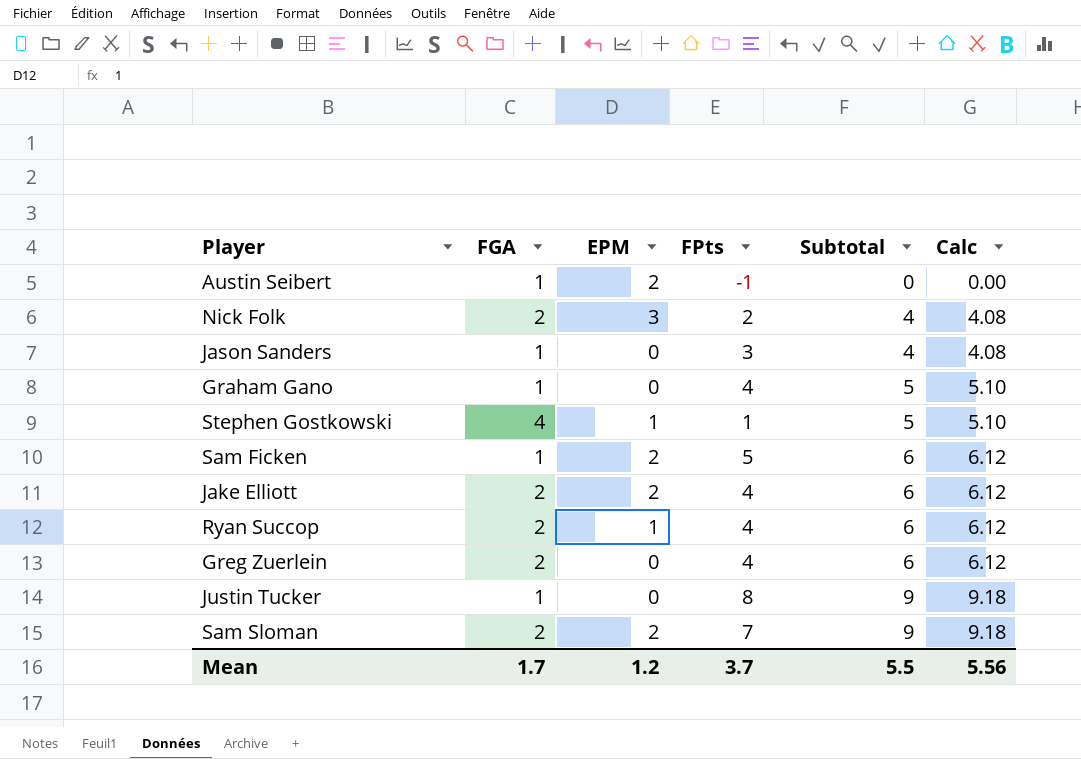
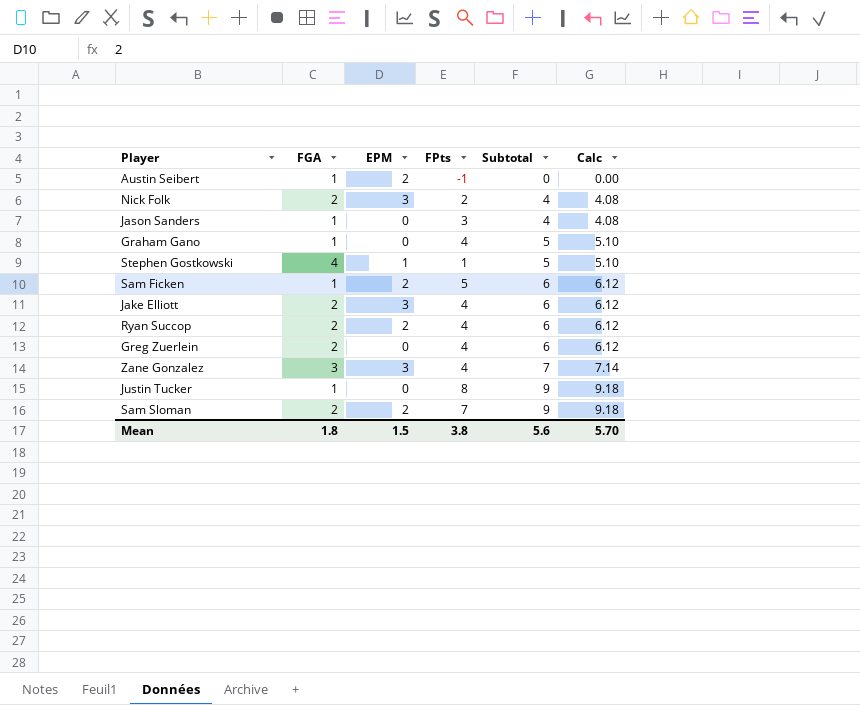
Jake Elliott | EPM: 2 -> 3
Ryan Succop | EPM: 1 -> 2
row Zane Gonzalez: none -> 3 | 3 | 4 | 7 | 7.14
Mean | FGA: 1.7 -> 1.8
Mean | EPM: 1.2 -> 1.5
Mean | FPts: 3.7 -> 3.8
Mean | Subtotal: 5.5 -> 5.6
Mean | Calc: 5.56 -> 5.70

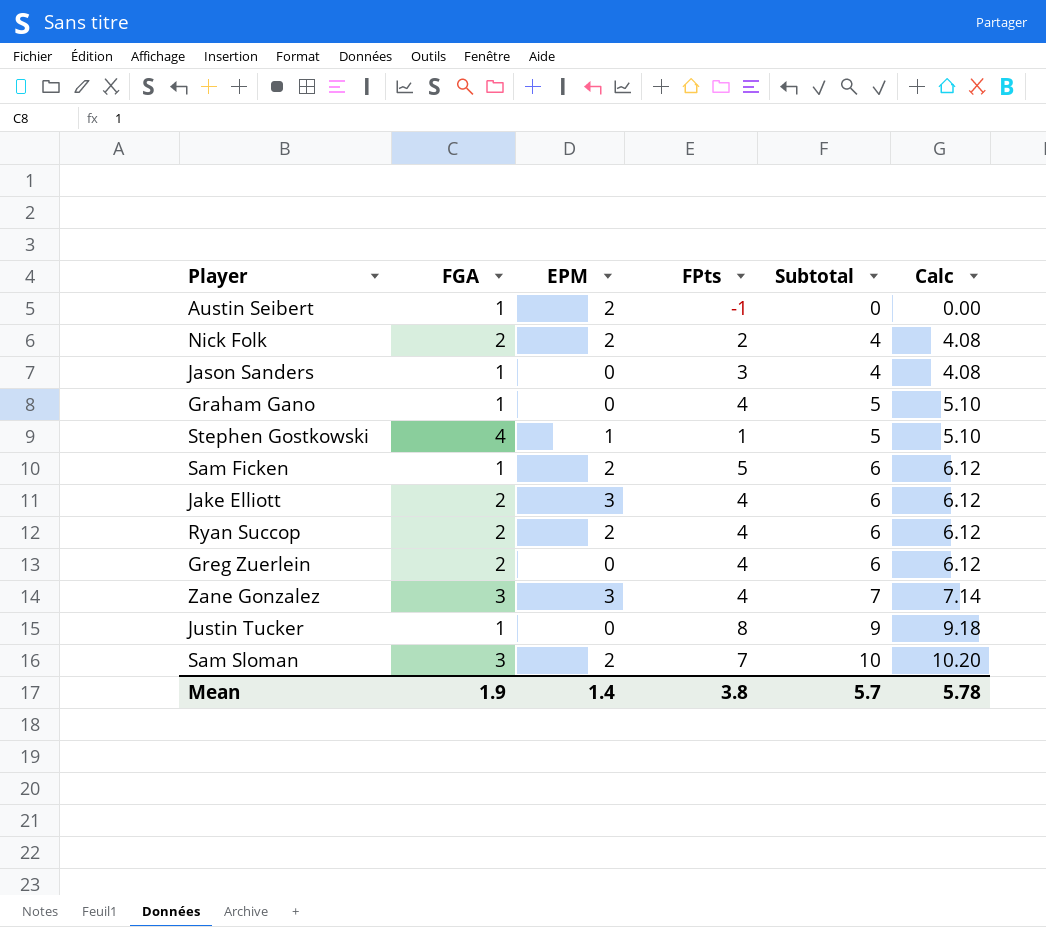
Nick Folk | EPM: 3 -> 2
Sam Sloman | FGA: 2 -> 3
Sam Sloman | Subtotal: 9 -> 10
Sam Sloman | Calc: 9.18 -> 10.20
Mean | FGA: 1.8 -> 1.9
Mean | EPM: 1.5 -> 1.4
Mean | Subtotal: 5.6 -> 5.7
Mean | Calc: 5.70 -> 5.78

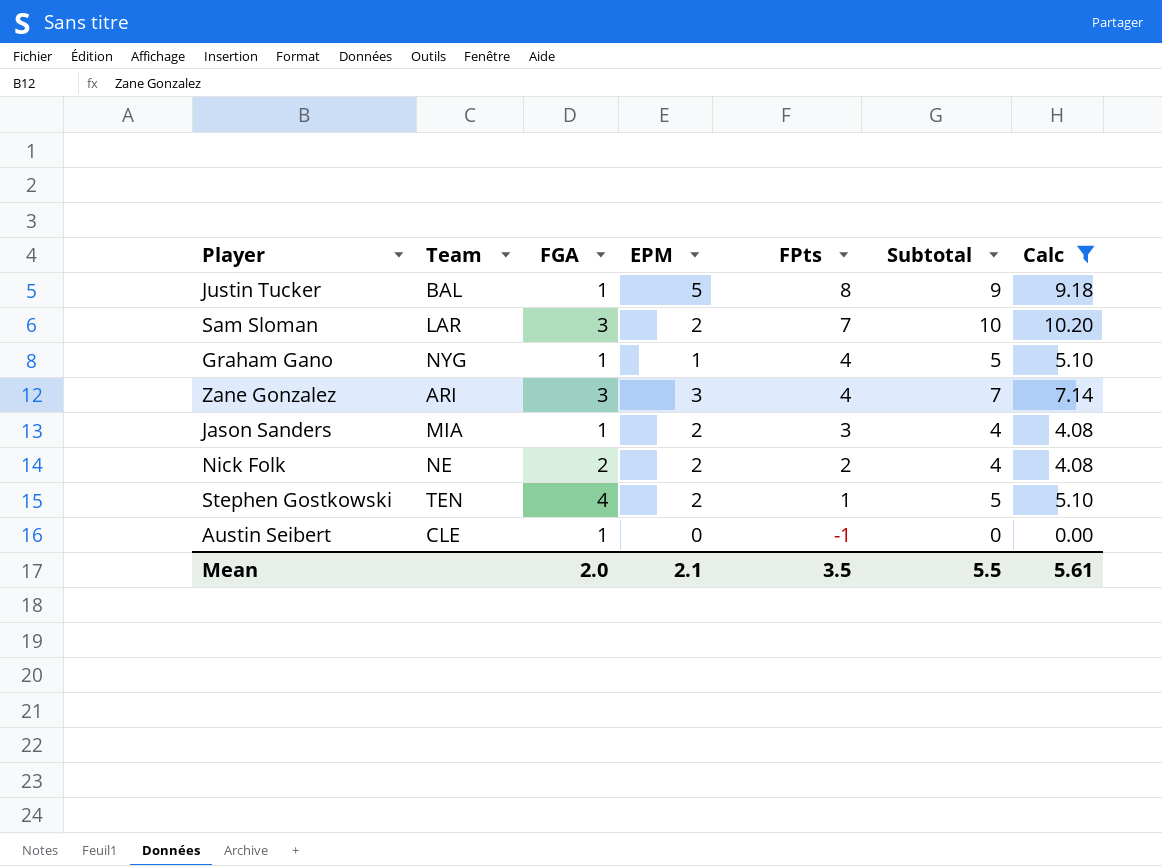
filter: none -> Calc != 6.12
row order: Subtotal ascending -> FPts descending
column Team | position: none -> 2
Justin Tucker | EPM: 0 -> 5
Graham Gano | EPM: 0 -> 1
Jason Sanders | EPM: 0 -> 2
Stephen Gostkowski | EPM: 1 -> 2
Austin Seibert | EPM: 2 -> 0
Mean | FGA: 1.9 -> 2.0
Mean | EPM: 1.4 -> 2.1
Mean | FPts: 3.8 -> 3.5
Mean | Subtotal: 5.7 -> 5.5
Mean | Calc: 5.78 -> 5.61

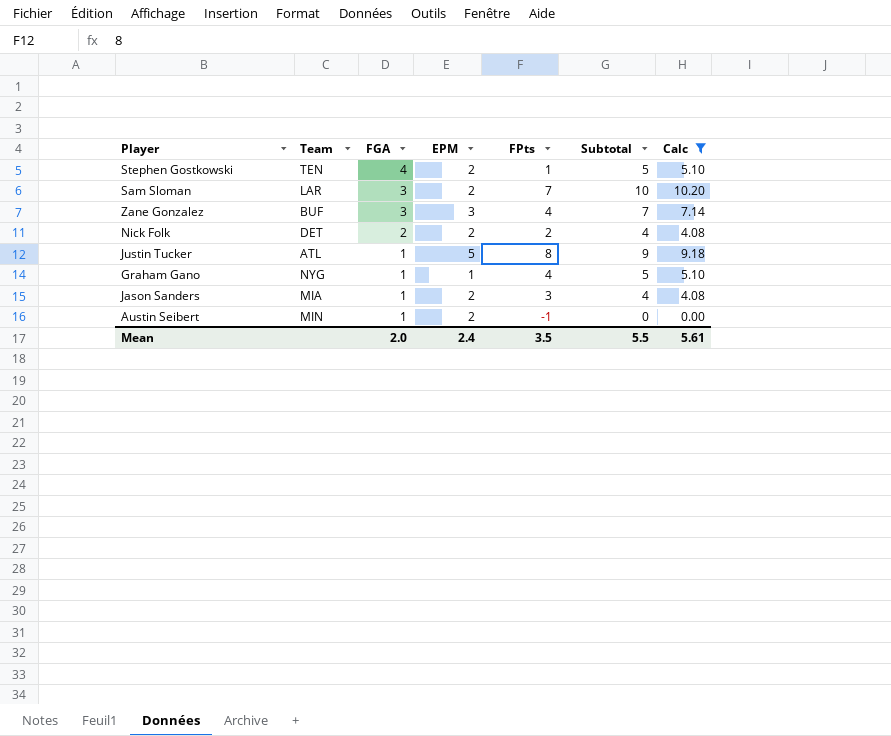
row order: FPts descending -> FGA descending
Zane Gonzalez | Team: ARI -> BUF
Nick Folk | Team: NE -> DET
Justin Tucker | Team: BAL -> ATL
Austin Seibert | Team: CLE -> MIN
Austin Seibert | EPM: 0 -> 2
Mean | EPM: 2.1 -> 2.4

